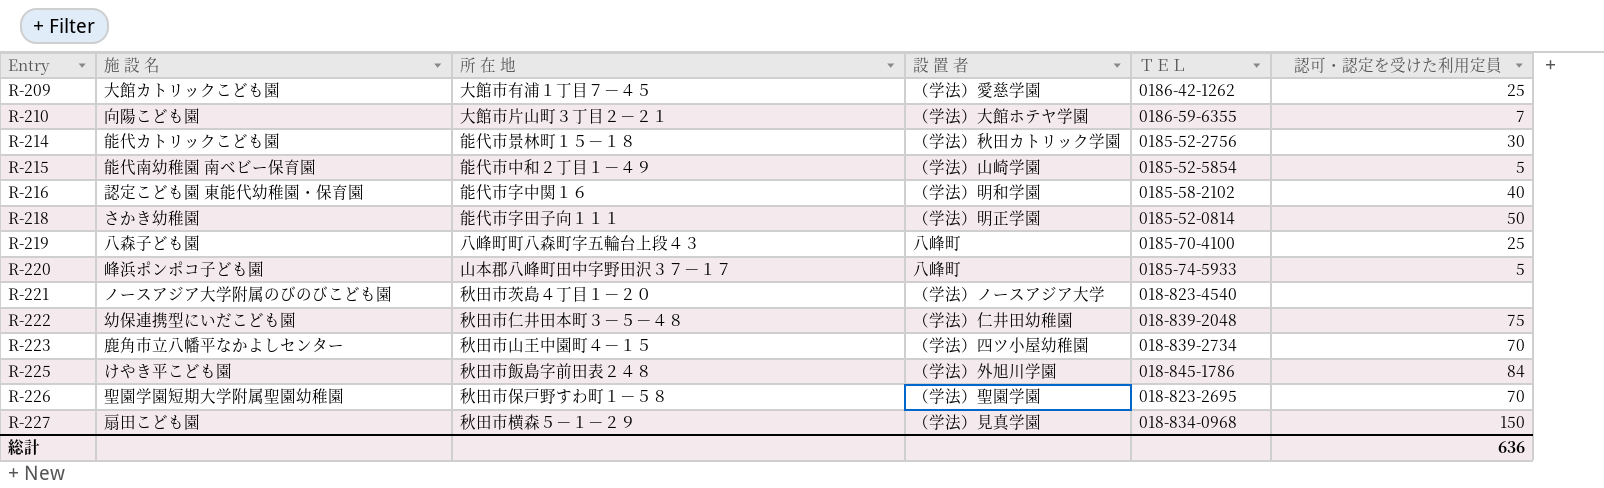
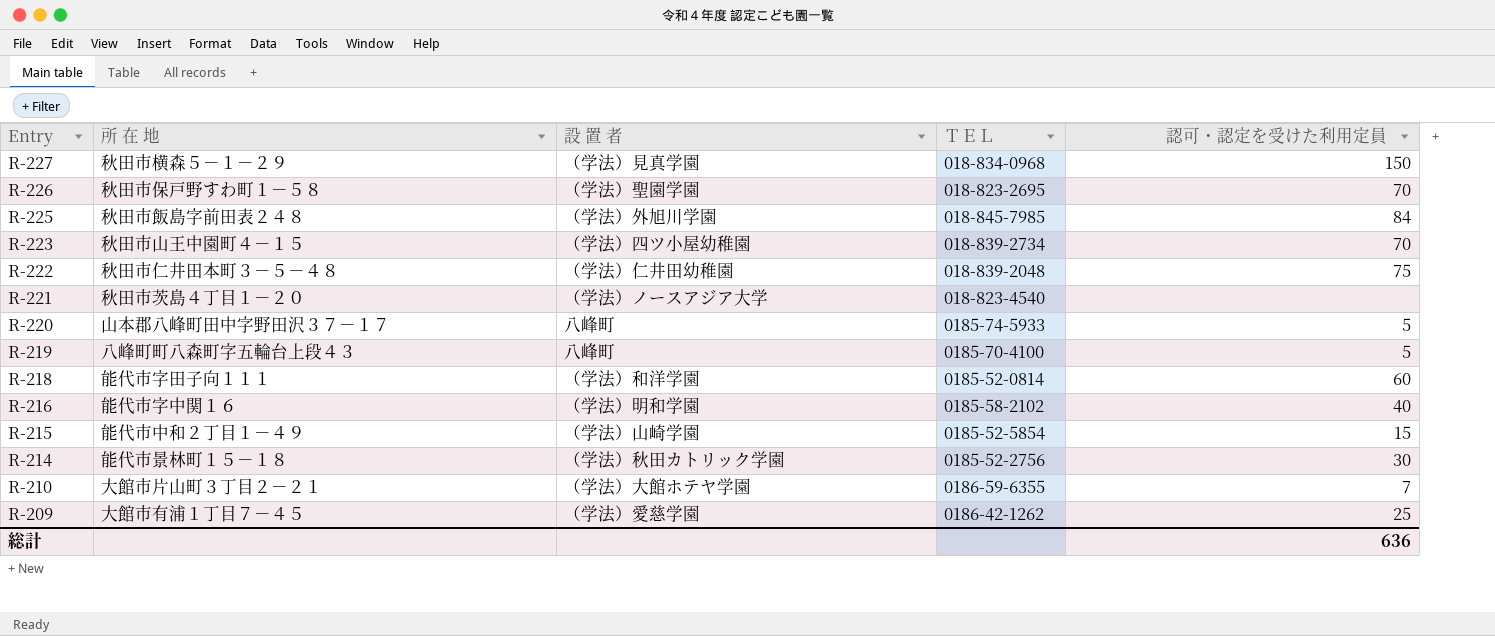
row order: Entry ascending -> Entry descending
column 施 設 名 | position: 2 -> none
R-225 | ＴＥＬ: 018-845-1786 -> 018-845-7985
R-219 | 認可・認定を受けた利用定員: 25 -> 5
R-218 | 設 置 者: （学法）明正学園 -> （学法）和洋学園
R-218 | 認可・認定を受けた利用定員: 50 -> 60
R-215 | 認可・認定を受けた利用定員: 5 -> 15

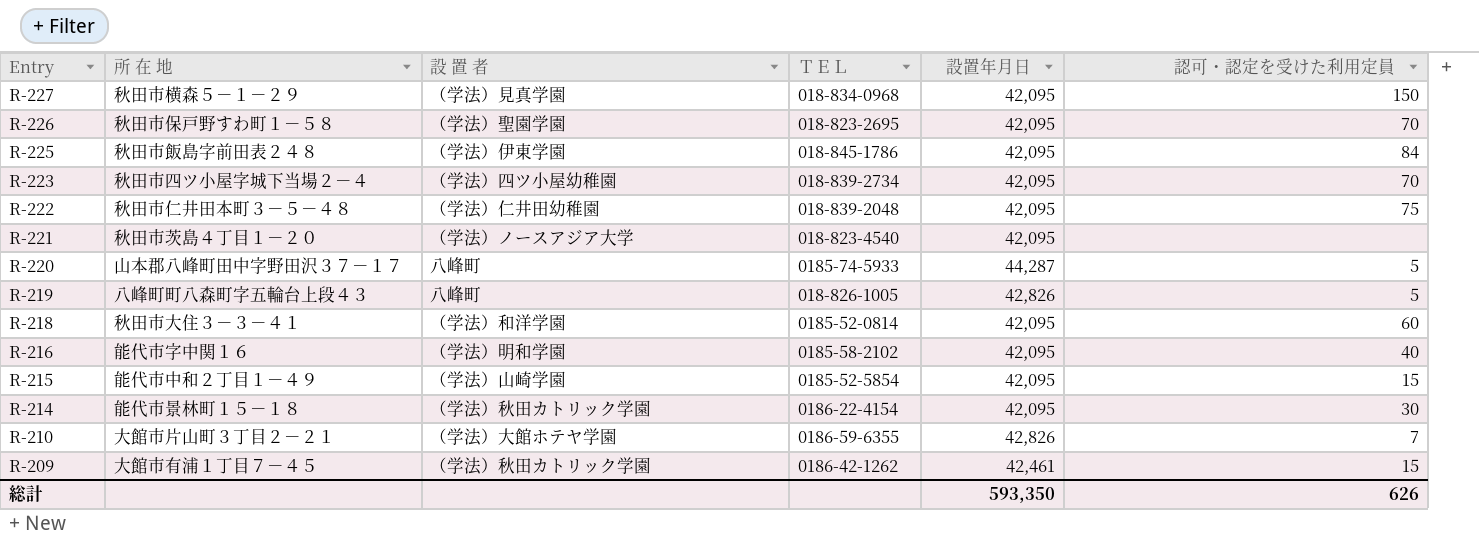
column 設置年月日 | position: none -> 5
R-225 | 設 置 者: （学法）外旭川学園 -> （学法）伊東学園
R-225 | ＴＥＬ: 018-845-7985 -> 018-845-1786
R-223 | 所 在 地: 秋田市山王中園町４－１５ -> 秋田市四ツ小屋字城下当場２－４
R-219 | ＴＥＬ: 0185-70-4100 -> 018-826-1005
R-218 | 所 在 地: 能代市字田子向１１１ -> 秋田市大住３－３－４１
R-214 | ＴＥＬ: 0185-52-2756 -> 0186-22-4154
R-209 | 設 置 者: （学法）愛慈学園 -> （学法）秋田カトリック学園
R-209 | 認可・認定を受けた利用定員: 25 -> 15
総計 | 認可・認定を受けた利用定員: 636 -> 626

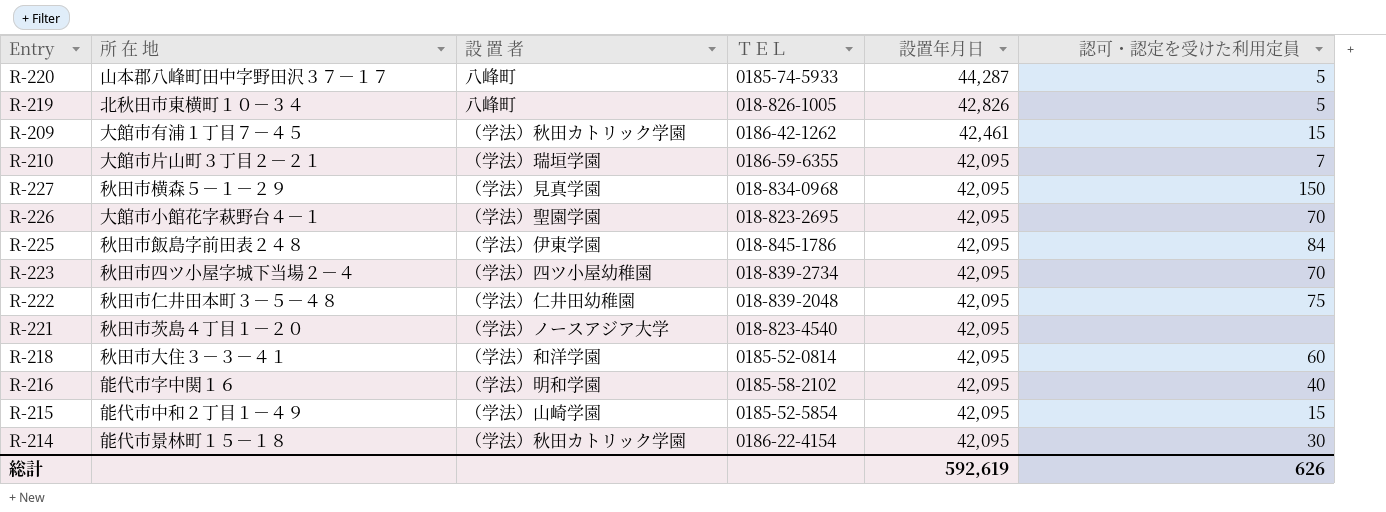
row order: Entry descending -> 設置年月日 descending
R-219 | 所 在 地: 八峰町町八森町字五輪台上段４３ -> 北秋田市東横町１０－３４
R-210 | 設 置 者: （学法）大館ホテヤ学園 -> （学法）瑞垣学園
R-210 | 設置年月日: 42,826 -> 42,095
R-226 | 所 在 地: 秋田市保戸野すわ町１－５８ -> 大館市小館花字萩野台４－１
総計 | 設置年月日: 593,350 -> 592,619

